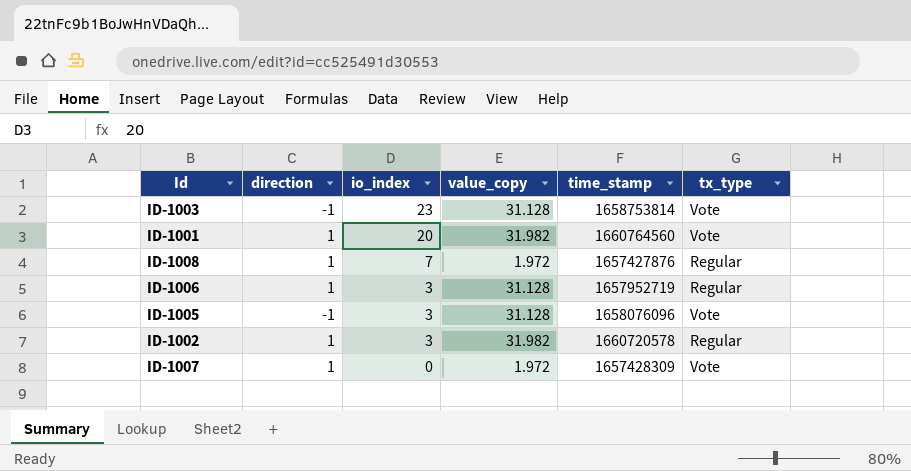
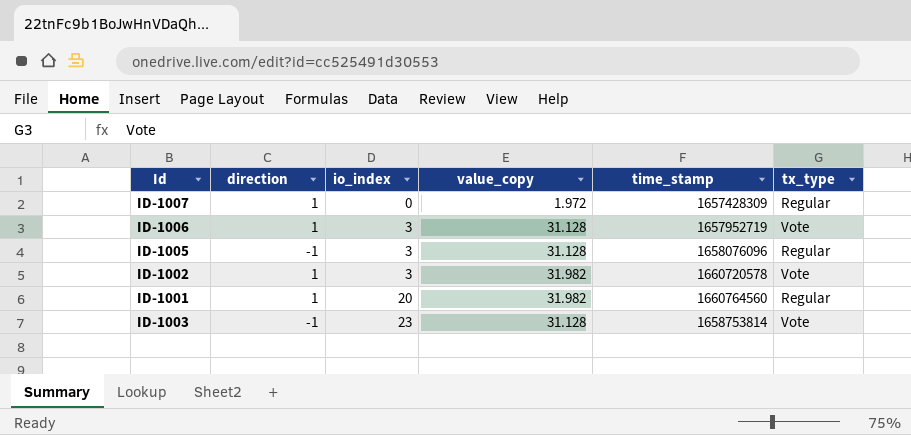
row order: io_index descending -> io_index ascending
row ID-1008: 1 | 7 | 1.972 | 1657427876 | Regular -> none
ID-1007 | tx_type: Vote -> Regular
ID-1006 | tx_type: Regular -> Vote
ID-1005 | tx_type: Vote -> Regular
ID-1002 | tx_type: Regular -> Vote
ID-1001 | tx_type: Vote -> Regular

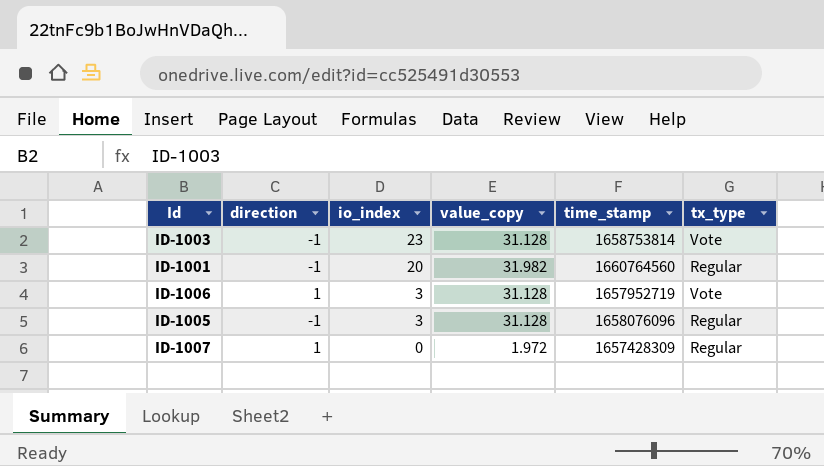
row order: io_index ascending -> io_index descending
row ID-1002: 1 | 3 | 31.982 | 1660720578 | Vote -> none
ID-1001 | direction: 1 -> -1

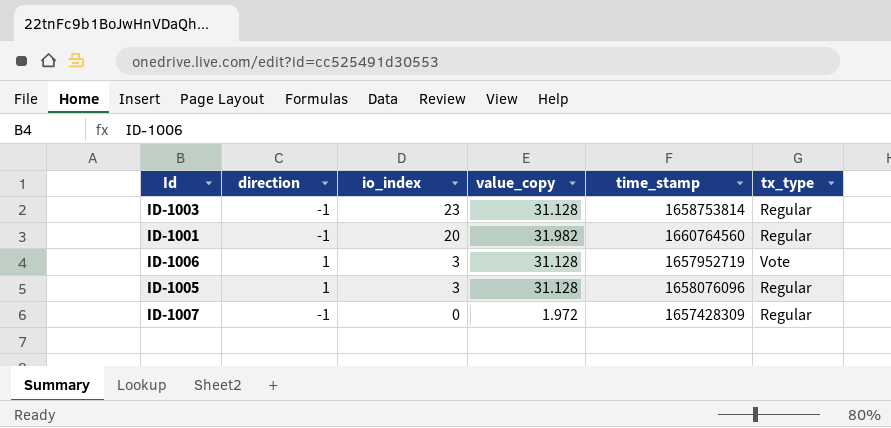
ID-1003 | tx_type: Vote -> Regular
ID-1005 | direction: -1 -> 1
ID-1007 | direction: 1 -> -1

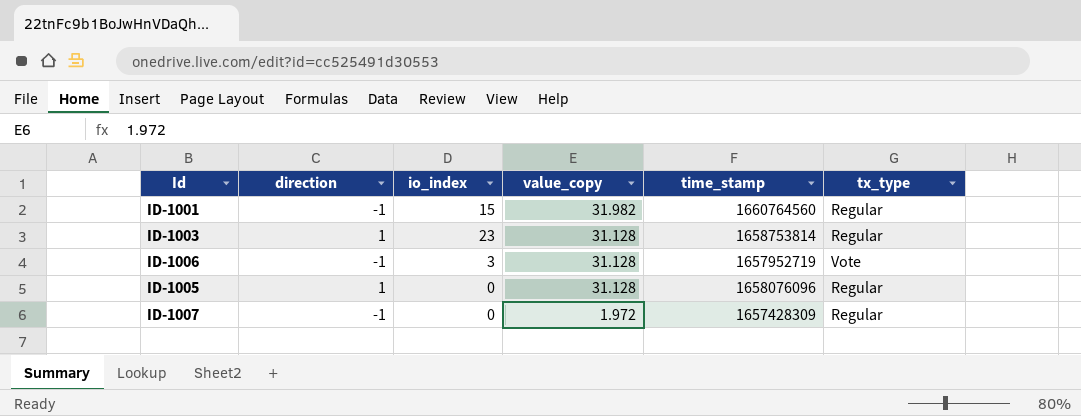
row order: io_index descending -> value_copy descending
ID-1001 | io_index: 20 -> 15
ID-1003 | direction: -1 -> 1
ID-1006 | direction: 1 -> -1
ID-1005 | io_index: 3 -> 0

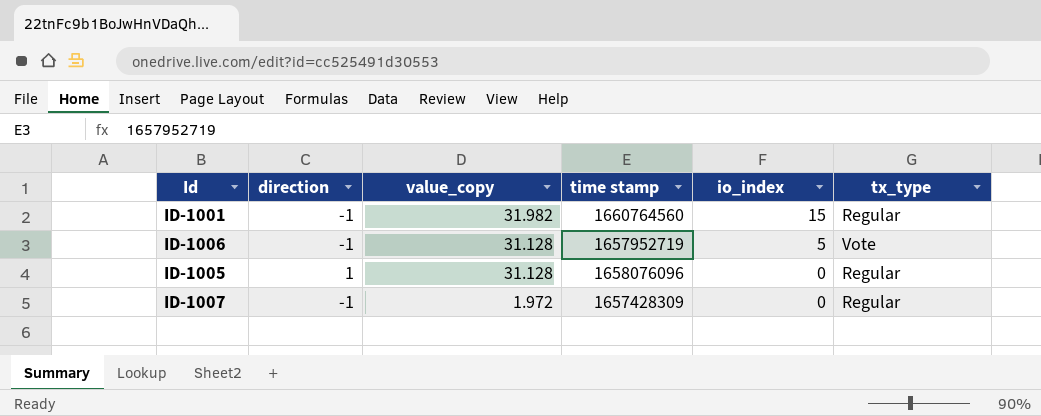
column name: time_stamp -> time stamp
column io_index | position: 3 -> 5
row ID-1003: 1 | 23 | 31.128 | 1658753814 | Regular -> none
ID-1006 | io_index: 3 -> 5

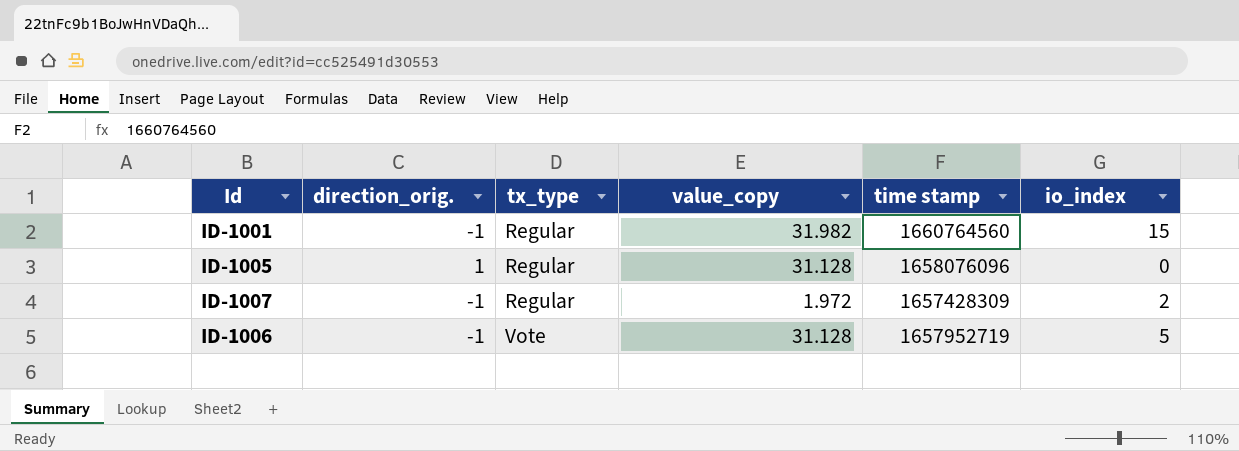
row order: value_copy descending -> tx_type ascending
column name: direction -> direction_orig.
column tx_type | position: 6 -> 3
ID-1007 | io_index: 0 -> 2

